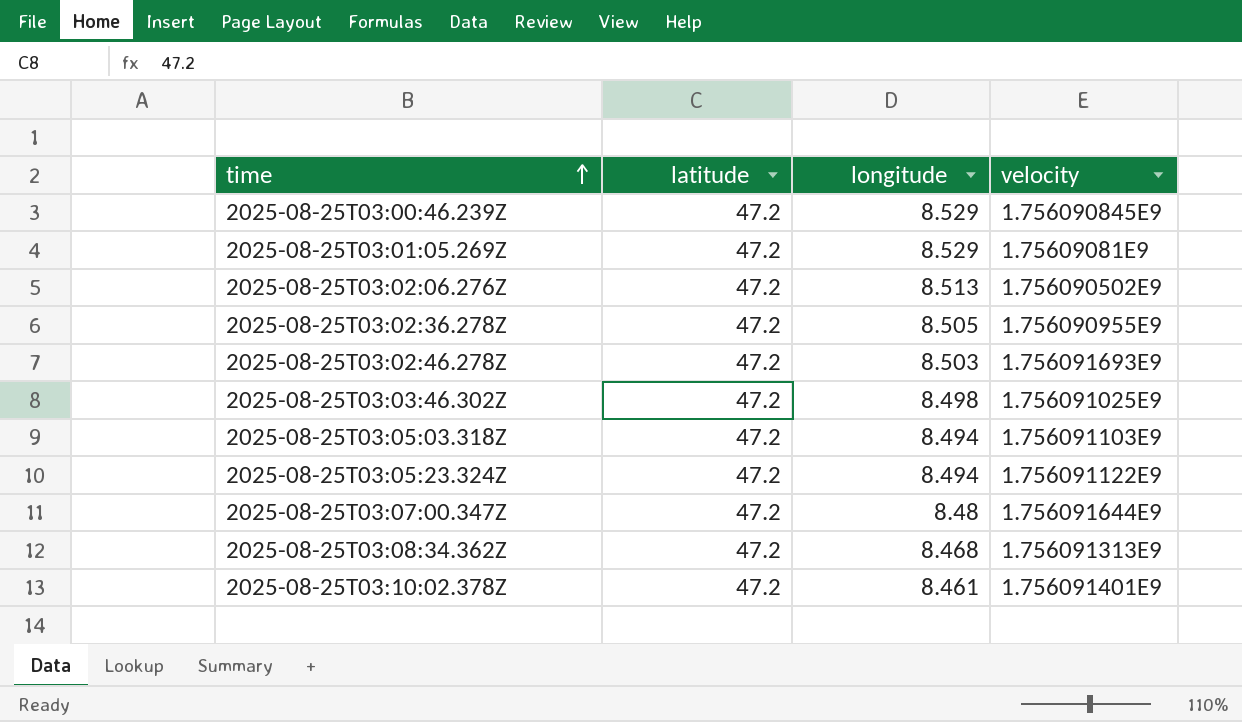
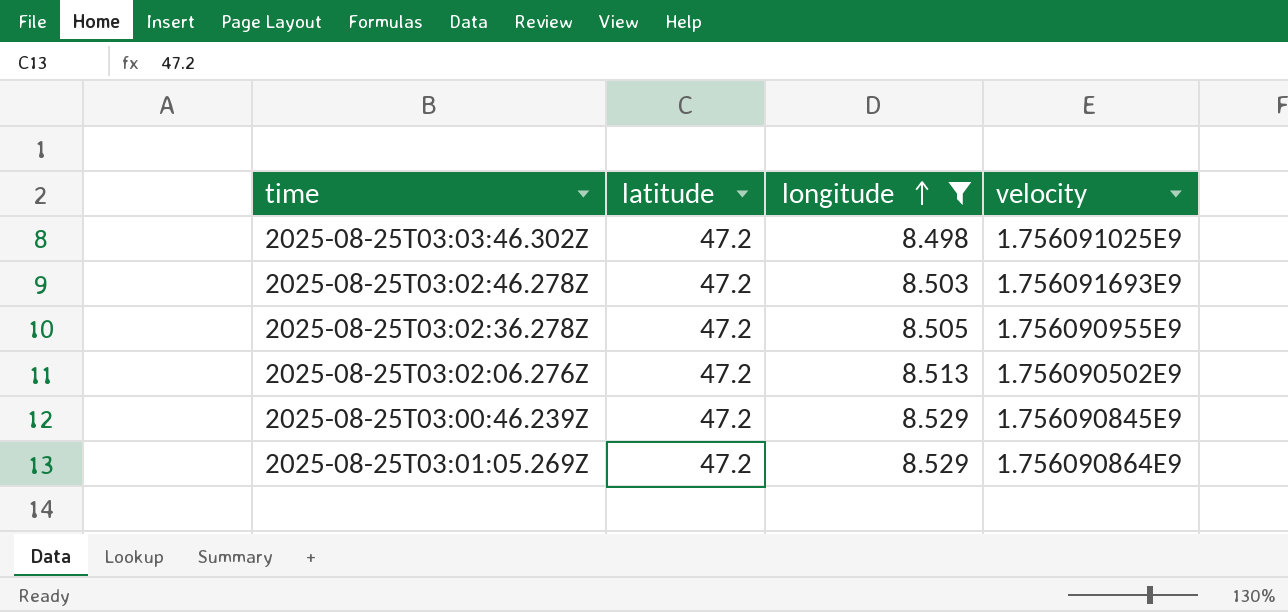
filter: none -> longitude >= 8.498
row order: time ascending -> longitude ascending
2025-08-25T03:01:05.269Z | velocity: 1.75609081E9 -> 1.756090864E9

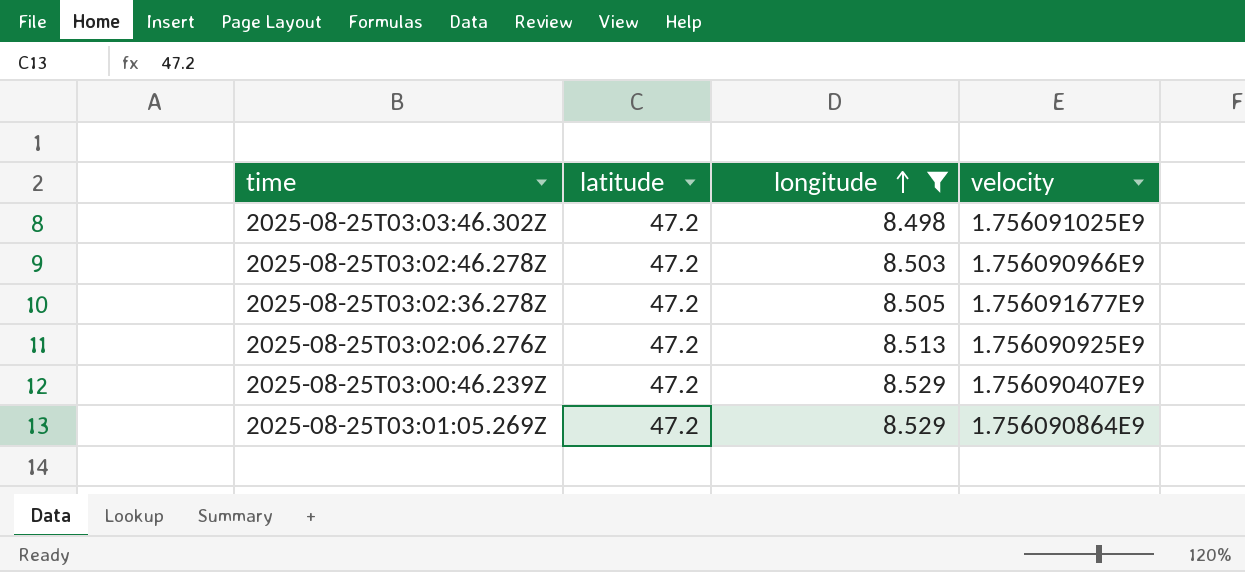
2025-08-25T03:02:46.278Z | velocity: 1.756091693E9 -> 1.756090966E9
2025-08-25T03:02:36.278Z | velocity: 1.756090955E9 -> 1.756091677E9
2025-08-25T03:02:06.276Z | velocity: 1.756090502E9 -> 1.756090925E9
2025-08-25T03:00:46.239Z | velocity: 1.756090845E9 -> 1.756090407E9

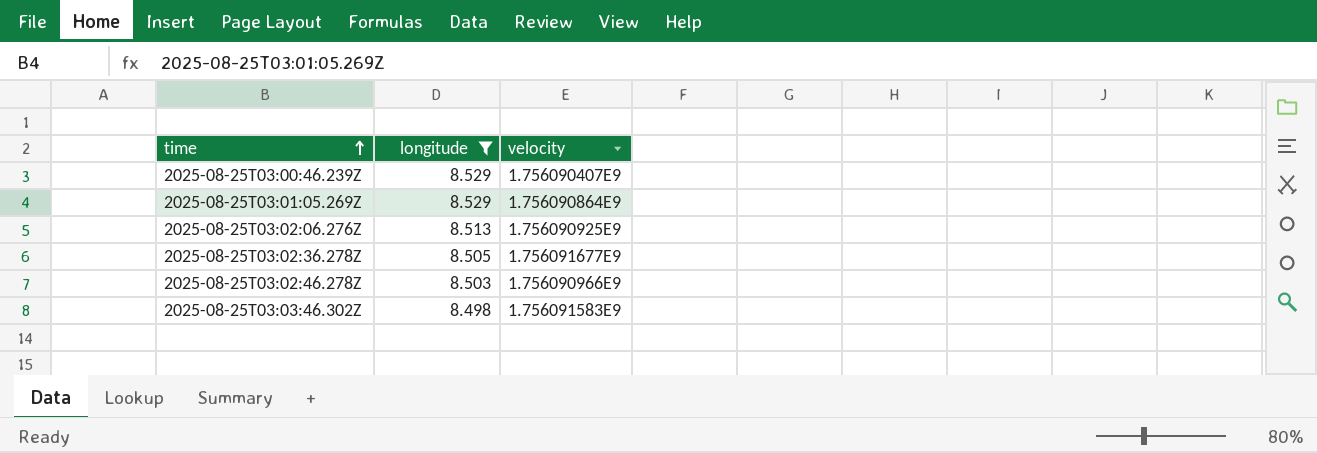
row order: longitude ascending -> time ascending
column latitude | position: 2 -> none
2025-08-25T03:03:46.302Z | velocity: 1.756091025E9 -> 1.756091583E9

